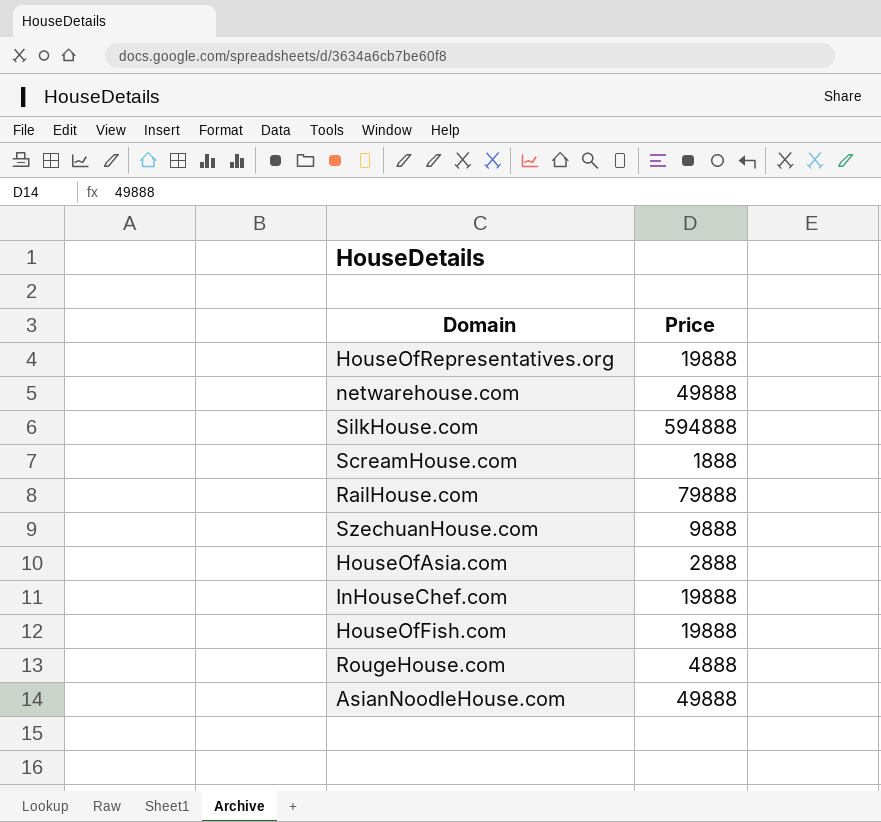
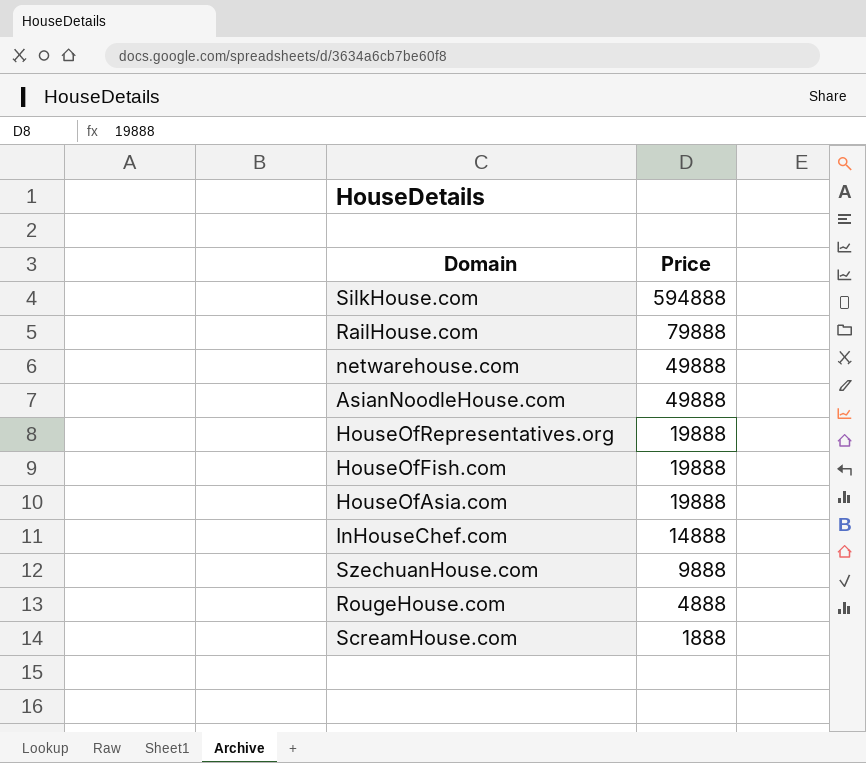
row order: none -> Price descending
HouseOfAsia.com | Price: 2888 -> 19888
InHouseChef.com | Price: 19888 -> 14888

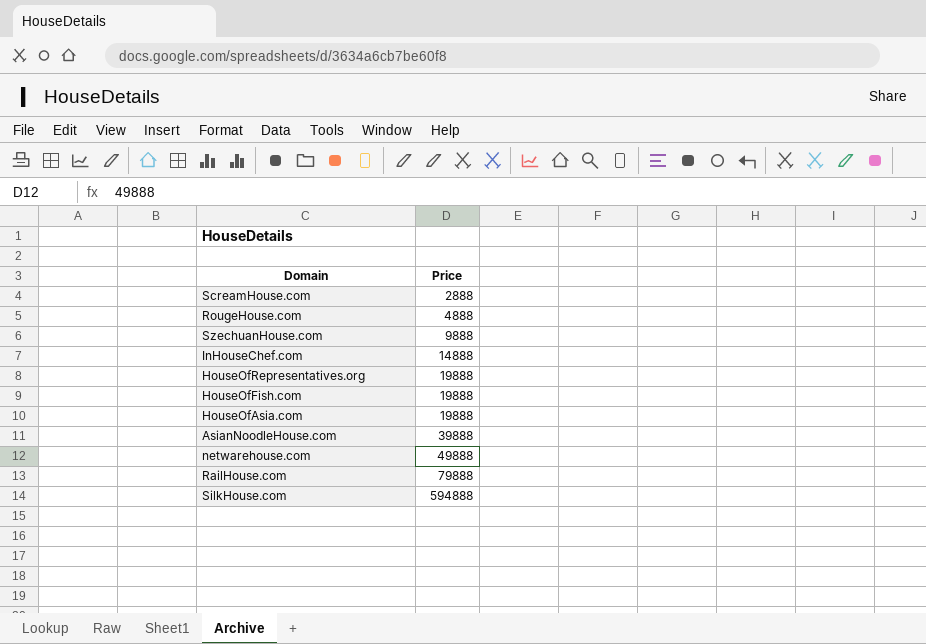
row order: Price descending -> Price ascending
ScreamHouse.com | Price: 1888 -> 2888
AsianNoodleHouse.com | Price: 49888 -> 39888

